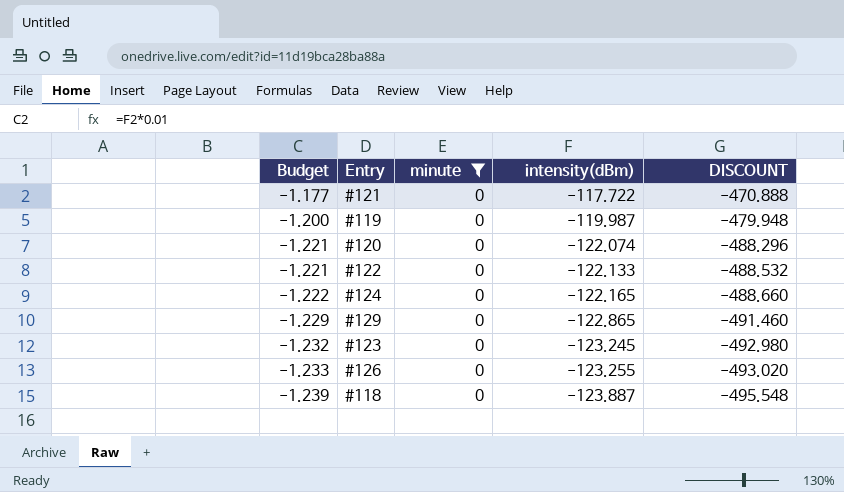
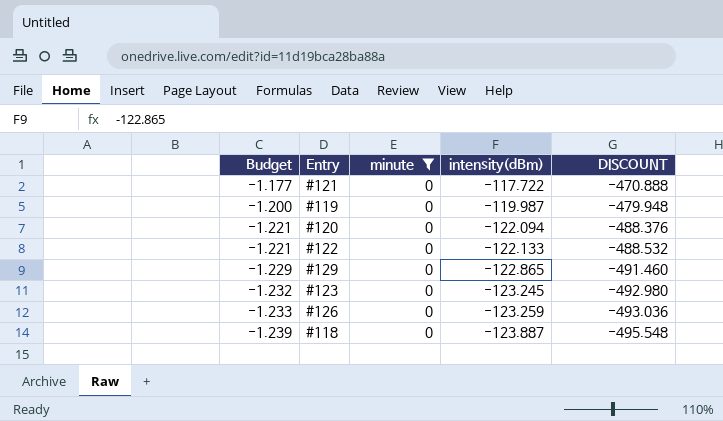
row #124: -1.222 | 0 | -122.165 | -488.660 -> none
#120 | intensity(dBm): -122.074 -> -122.094
#120 | DISCOUNT: -488.296 -> -488.376
#126 | intensity(dBm): -123.255 -> -123.259
#126 | DISCOUNT: -493.020 -> -493.036

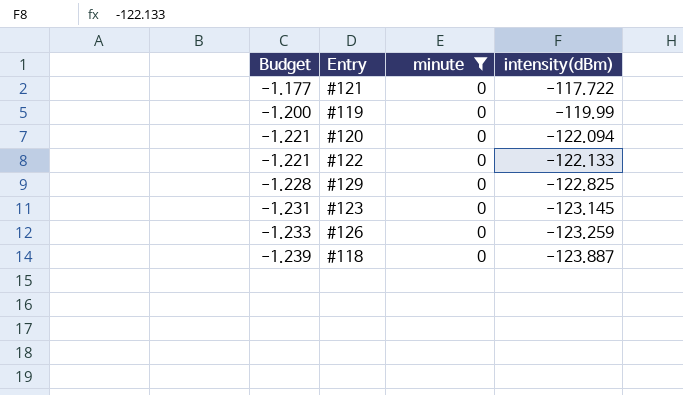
column DISCOUNT | formula: [intensity(dBm)] * 4 -> none
#119 | intensity(dBm): -119.987 -> -119.99
#129 | Budget: -1.229 -> -1.228
#129 | intensity(dBm): -122.865 -> -122.825
#123 | Budget: -1.232 -> -1.231
#123 | intensity(dBm): -123.245 -> -123.145

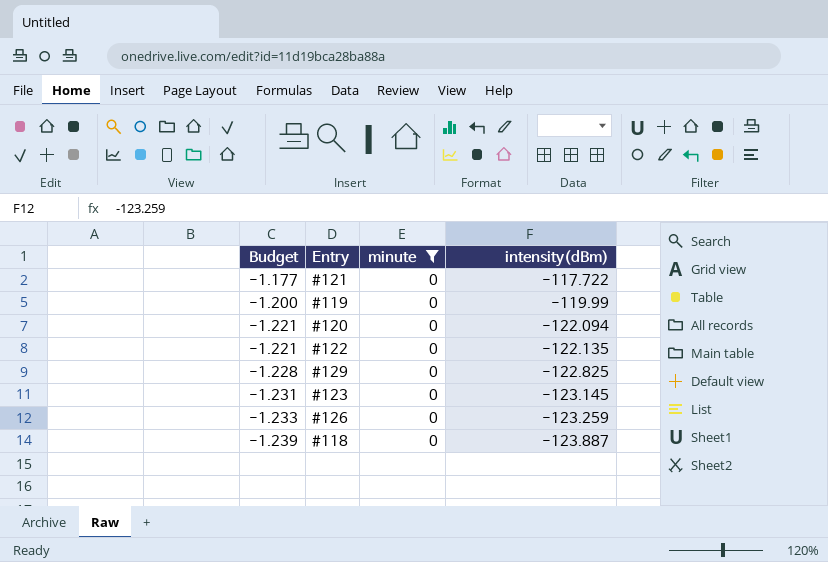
#122 | intensity(dBm): -122.133 -> -122.135

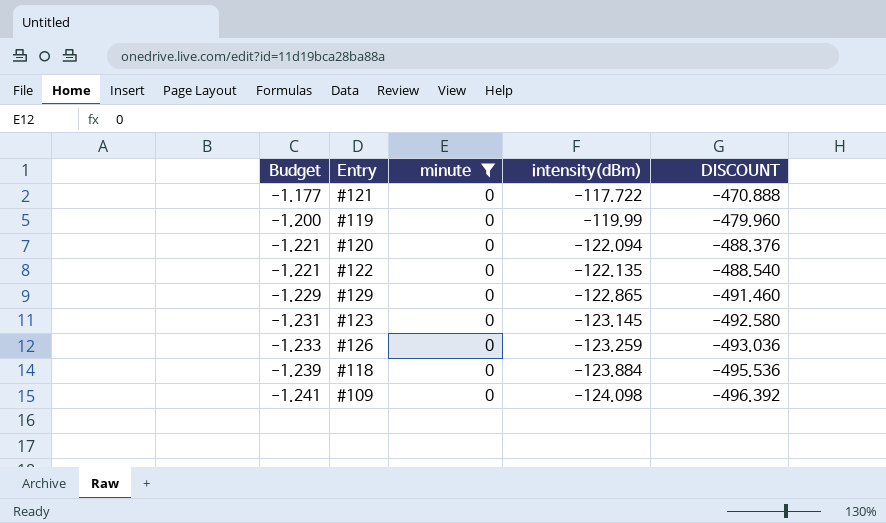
column DISCOUNT | formula: none -> [intensity(dBm)] * 4
#129 | Budget: -1.228 -> -1.229
#129 | intensity(dBm): -122.825 -> -122.865
#118 | intensity(dBm): -123.887 -> -123.884
row #109: none -> -1.241 | 0 | -124.098 | -496.392

